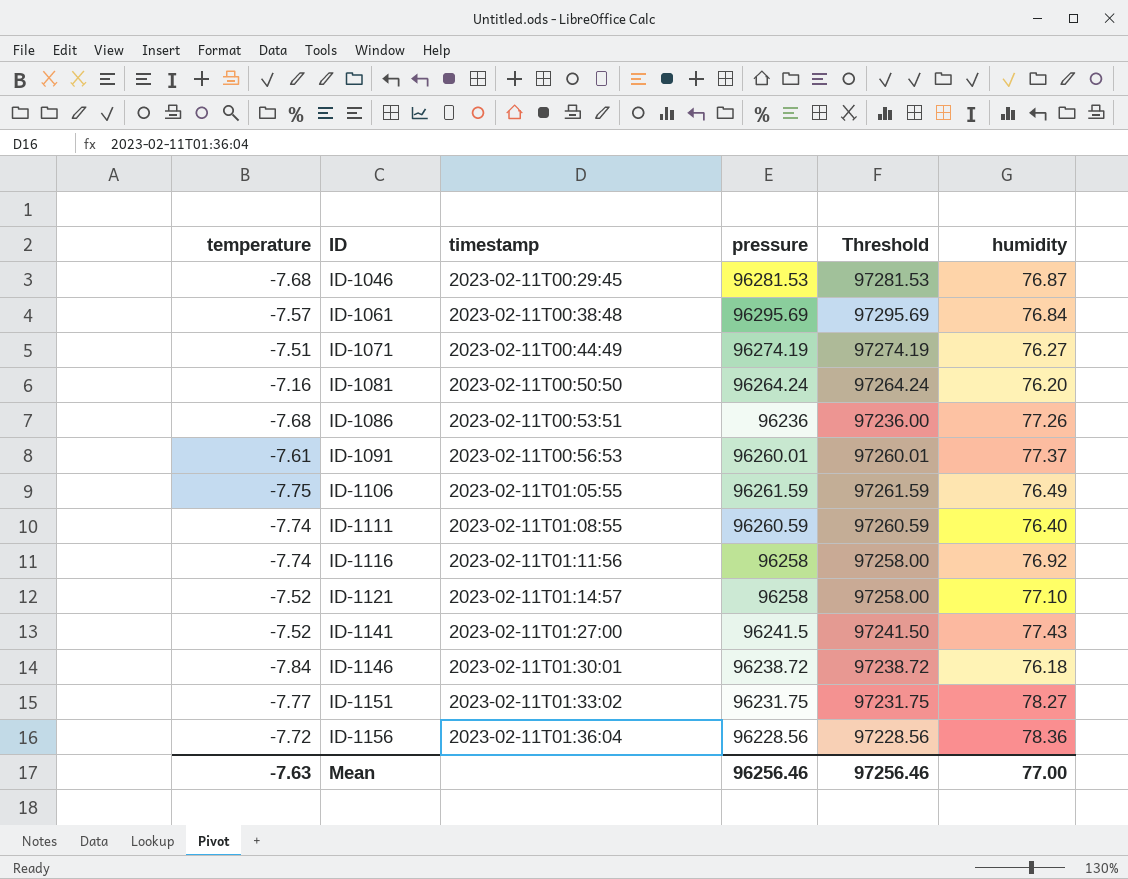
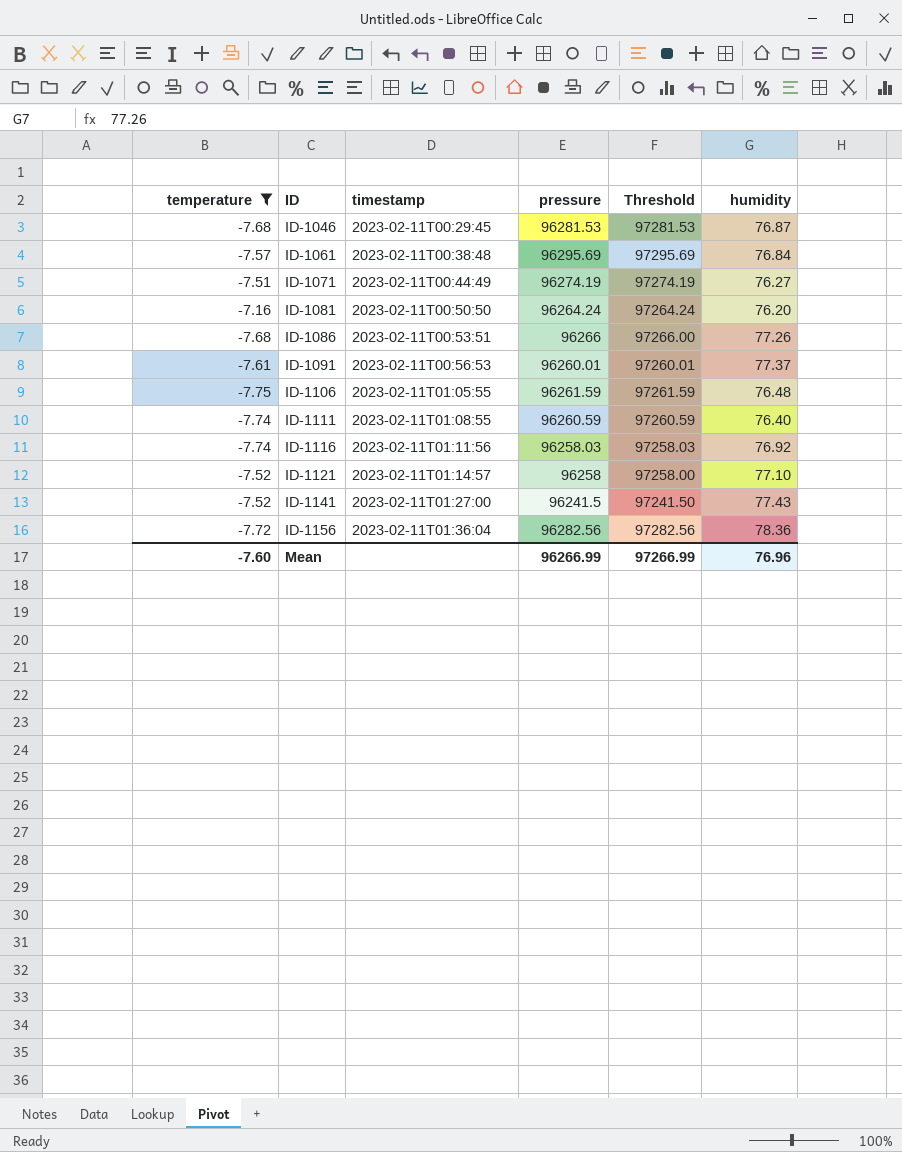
filter: none -> temperature >= -7.75
ID-1086 | pressure: 96236 -> 96266
ID-1086 | Threshold: 97236.00 -> 97266.00
ID-1106 | humidity: 76.49 -> 76.48
ID-1116 | pressure: 96258 -> 96258.03
ID-1116 | Threshold: 97258.00 -> 97258.03
ID-1156 | pressure: 96228.56 -> 96282.56
ID-1156 | Threshold: 97228.56 -> 97282.56
Mean | temperature: -7.63 -> -7.60
Mean | pressure: 96256.46 -> 96266.99
Mean | Threshold: 97256.46 -> 97266.99
Mean | humidity: 77.00 -> 76.96

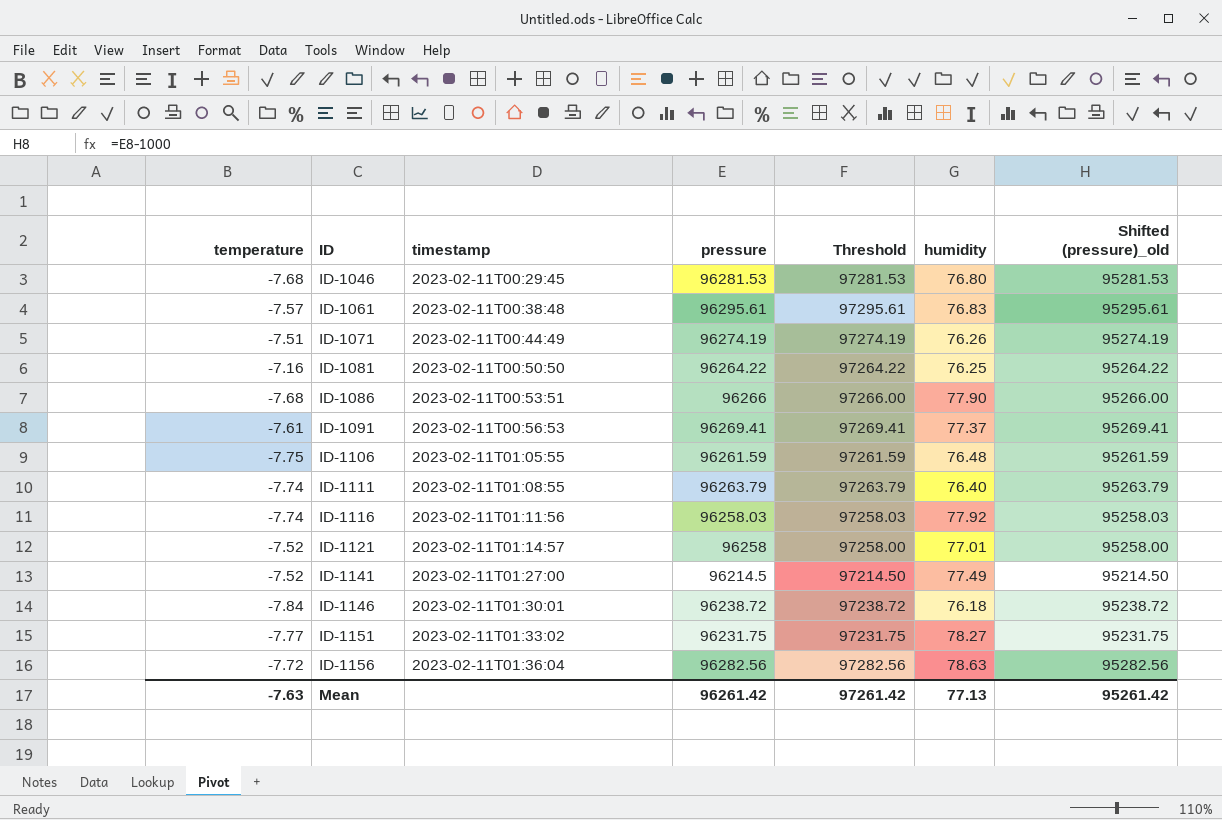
filter: temperature >= -7.75 -> none
column Shifted (pressure)_old | formula: none -> [pressure] - 1000
ID-1046 | humidity: 76.87 -> 76.80
ID-1061 | pressure: 96295.69 -> 96295.61
ID-1061 | Threshold: 97295.69 -> 97295.61
ID-1061 | humidity: 76.84 -> 76.83
ID-1071 | humidity: 76.27 -> 76.26
ID-1081 | pressure: 96264.24 -> 96264.22
ID-1081 | Threshold: 97264.24 -> 97264.22
ID-1081 | humidity: 76.20 -> 76.25
ID-1086 | humidity: 77.26 -> 77.90
ID-1091 | pressure: 96260.01 -> 96269.41
ID-1091 | Threshold: 97260.01 -> 97269.41
ID-1111 | pressure: 96260.59 -> 96263.79
ID-1111 | Threshold: 97260.59 -> 97263.79
ID-1116 | humidity: 76.92 -> 77.92
ID-1121 | humidity: 77.10 -> 77.01
ID-1141 | pressure: 96241.5 -> 96214.5
ID-1141 | Threshold: 97241.50 -> 97214.50
ID-1141 | humidity: 77.43 -> 77.49
ID-1156 | humidity: 78.36 -> 78.63
Mean | temperature: -7.60 -> -7.63
Mean | pressure: 96266.99 -> 96261.42
Mean | Threshold: 97266.99 -> 97261.42
Mean | humidity: 76.96 -> 77.13

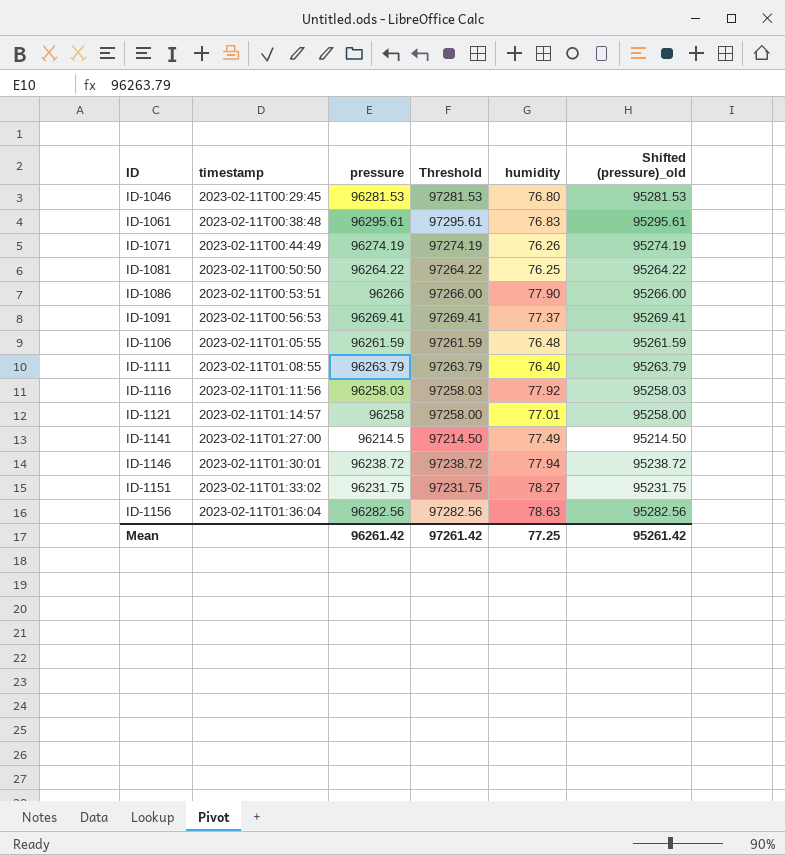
column temperature | position: 1 -> none
ID-1146 | humidity: 76.18 -> 77.94
Mean | humidity: 77.13 -> 77.25

